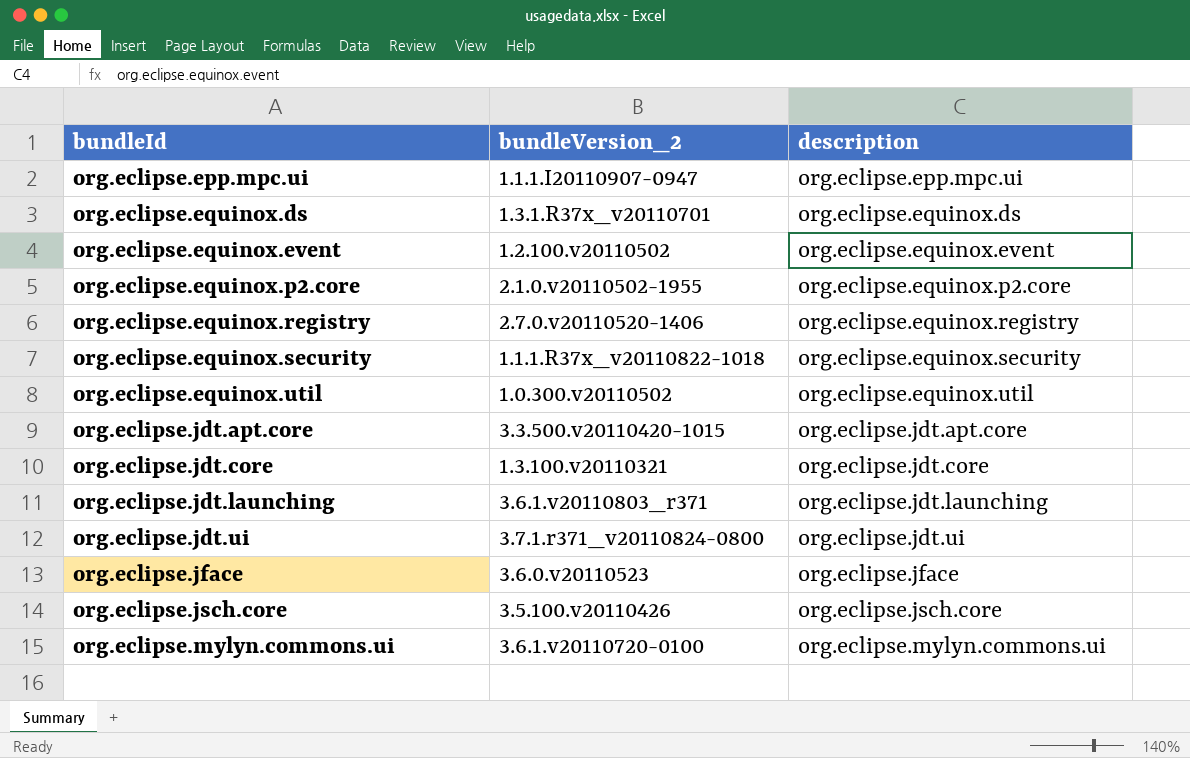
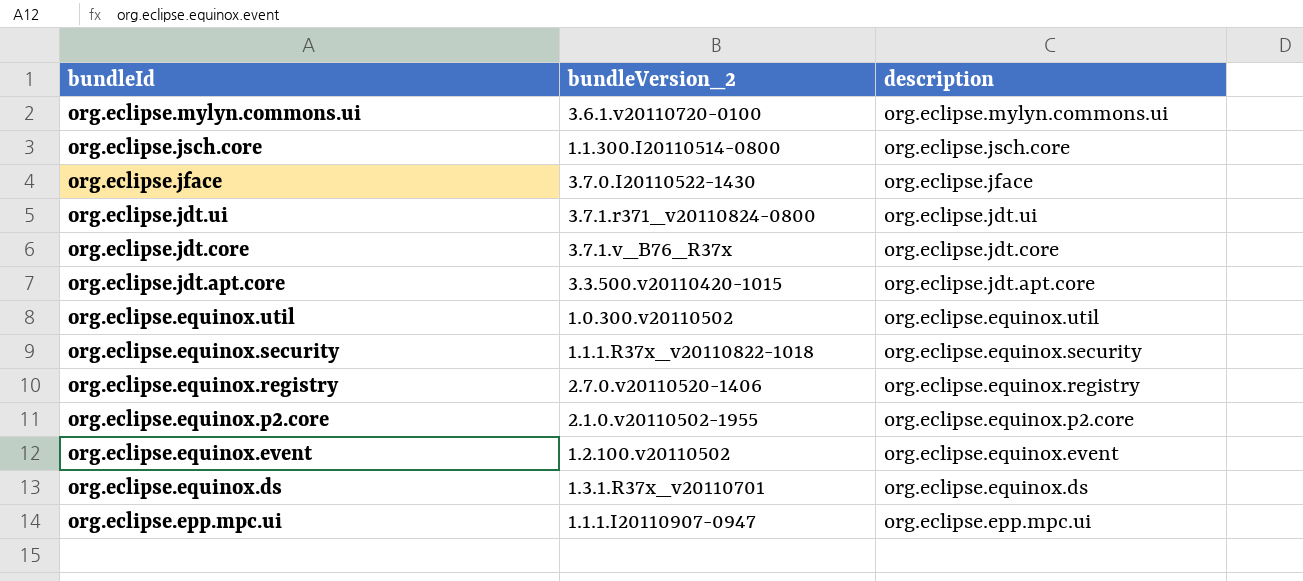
row order: bundleId ascending -> bundleId descending
row org.eclipse.jdt.launching: 3.6.1.v20110803_r371 | org.eclipse.jdt.launching -> none
org.eclipse.jsch.core | bundleVersion_2: 3.5.100.v20110426 -> 1.1.300.I20110514-0800
org.eclipse.jface | bundleVersion_2: 3.6.0.v20110523 -> 3.7.0.I20110522-1430
org.eclipse.jdt.core | bundleVersion_2: 1.3.100.v20110321 -> 3.7.1.v_B76_R37x

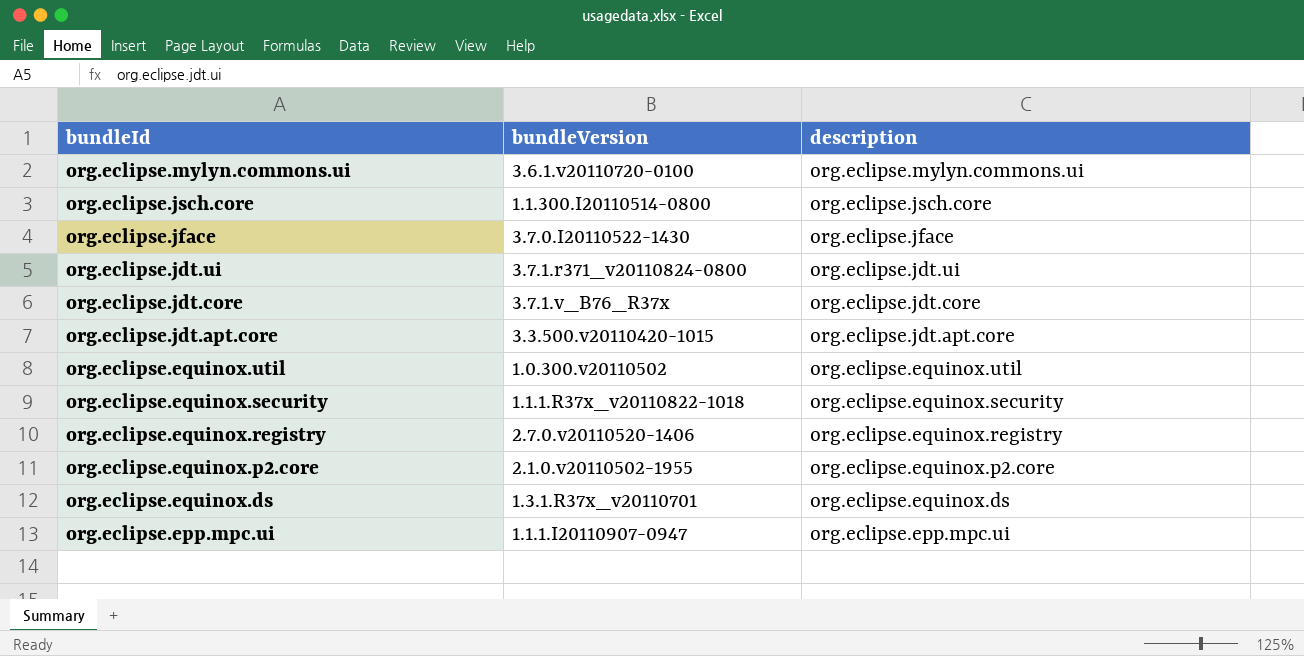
column name: bundleVersion_2 -> bundleVersion
row org.eclipse.equinox.event: 1.2.100.v20110502 | org.eclipse.equinox.event -> none

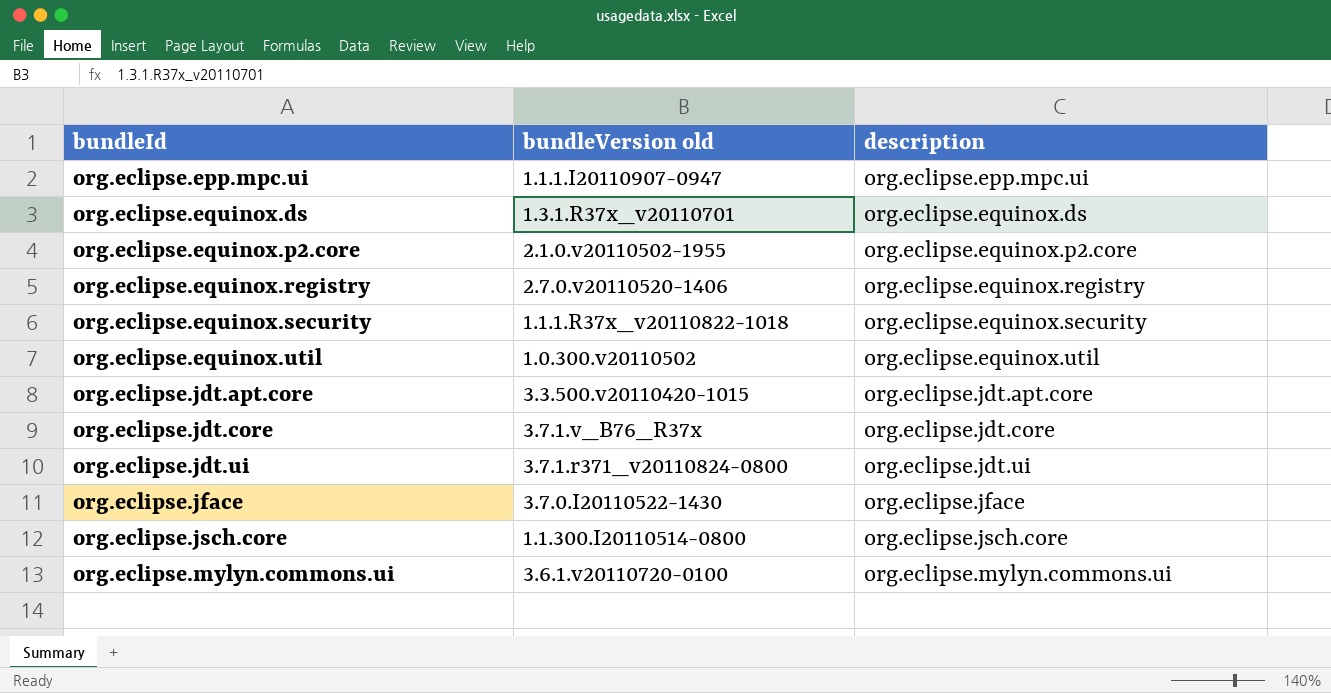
row order: bundleId descending -> bundleId ascending
column name: bundleVersion -> bundleVersion old

